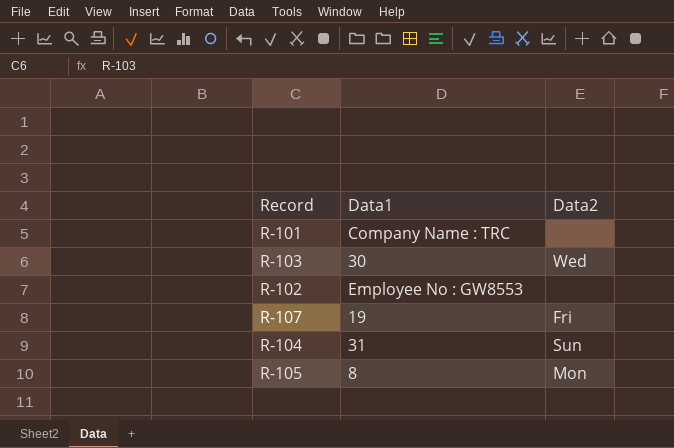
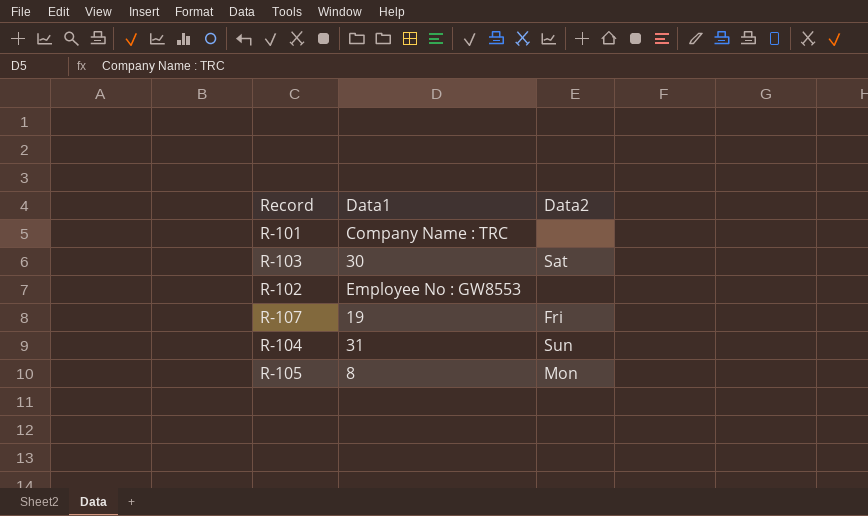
R-103 | Data2: Wed -> Sat

